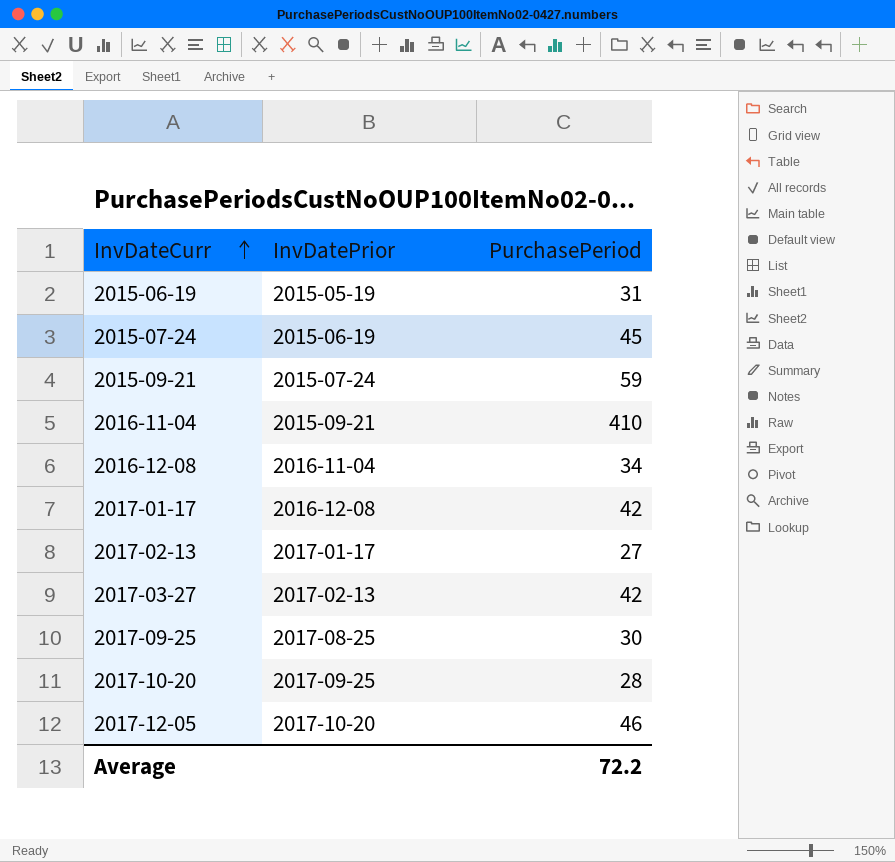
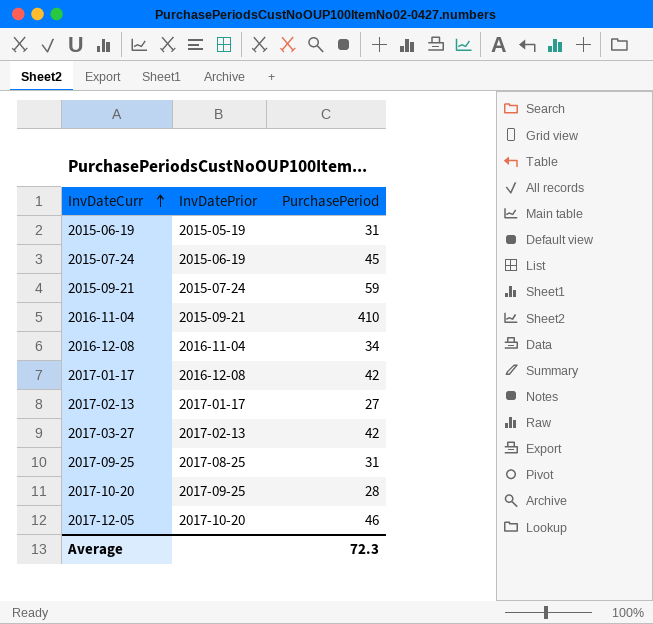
2017-09-25 | PurchasePeriod: 30 -> 31
Average | PurchasePeriod: 72.2 -> 72.3

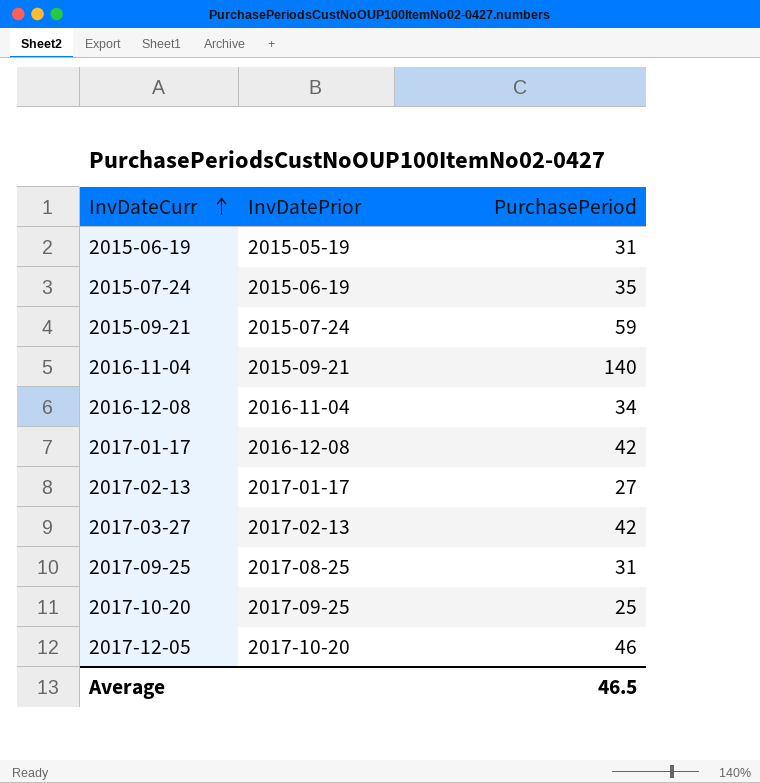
2015-07-24 | PurchasePeriod: 45 -> 35
2016-11-04 | PurchasePeriod: 410 -> 140
2017-10-20 | PurchasePeriod: 28 -> 25
Average | PurchasePeriod: 72.3 -> 46.5

